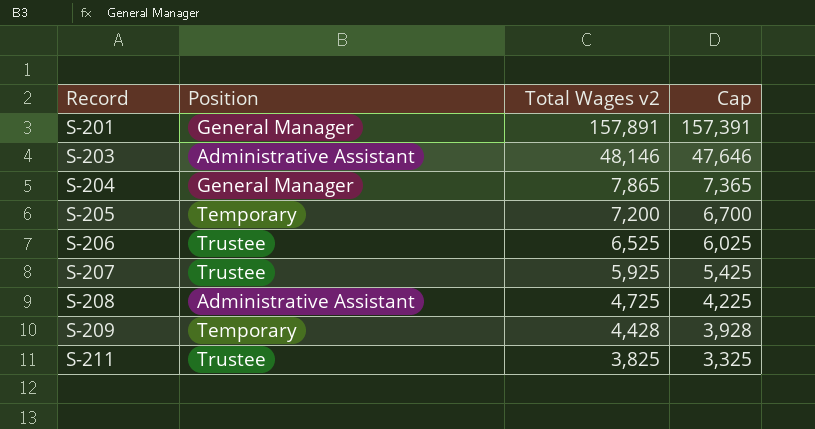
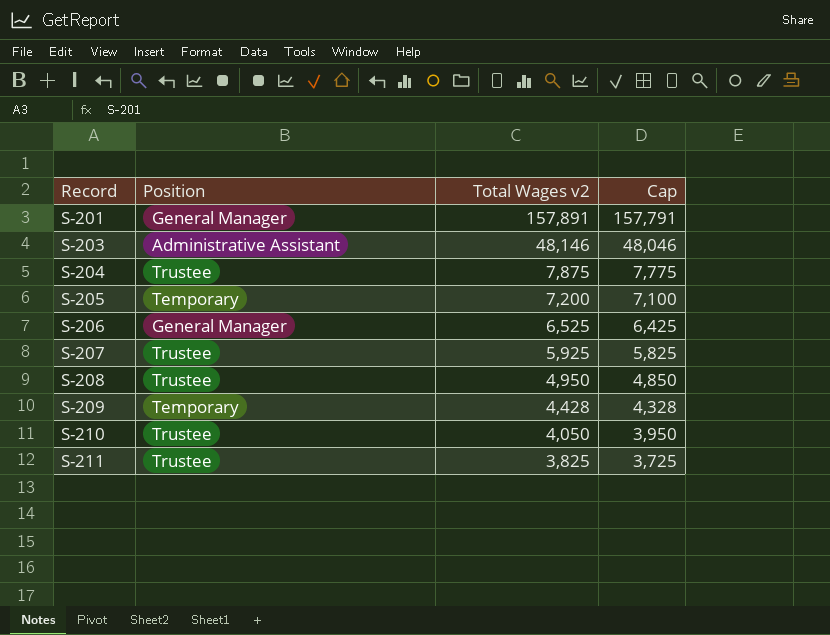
column Cap | formula: [Total Wages v2] - 500 -> [Total Wages v2] - 100
S-204 | Position: General Manager -> Trustee
S-204 | Total Wages v2: 7,865 -> 7,875
S-206 | Position: Trustee -> General Manager
S-208 | Position: Administrative Assistant -> Trustee
S-208 | Total Wages v2: 4,725 -> 4,950
row S-210: none -> Trustee | 4,050 | 3,950

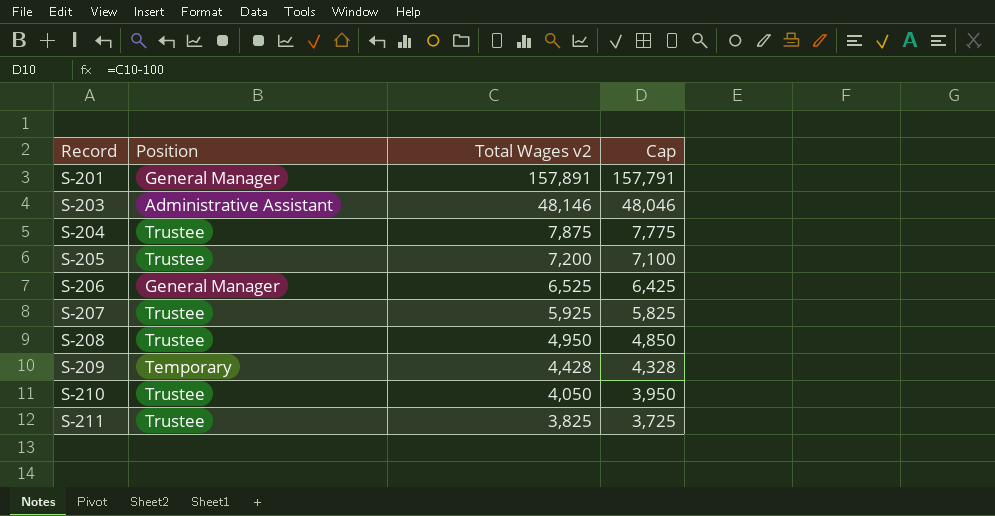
S-205 | Position: Temporary -> Trustee

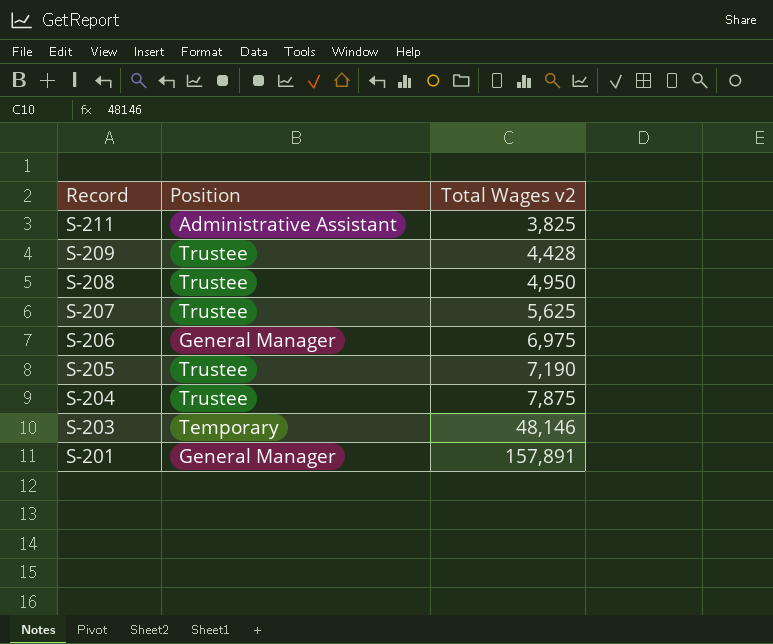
row order: Record ascending -> Record descending
column Cap | formula: [Total Wages v2] - 100 -> none
row S-210: Trustee | 4,050 | 3,950 -> none
S-211 | Position: Trustee -> Administrative Assistant
S-209 | Position: Temporary -> Trustee
S-207 | Total Wages v2: 5,925 -> 5,625
S-206 | Total Wages v2: 6,525 -> 6,975
S-205 | Total Wages v2: 7,200 -> 7,190
S-203 | Position: Administrative Assistant -> Temporary

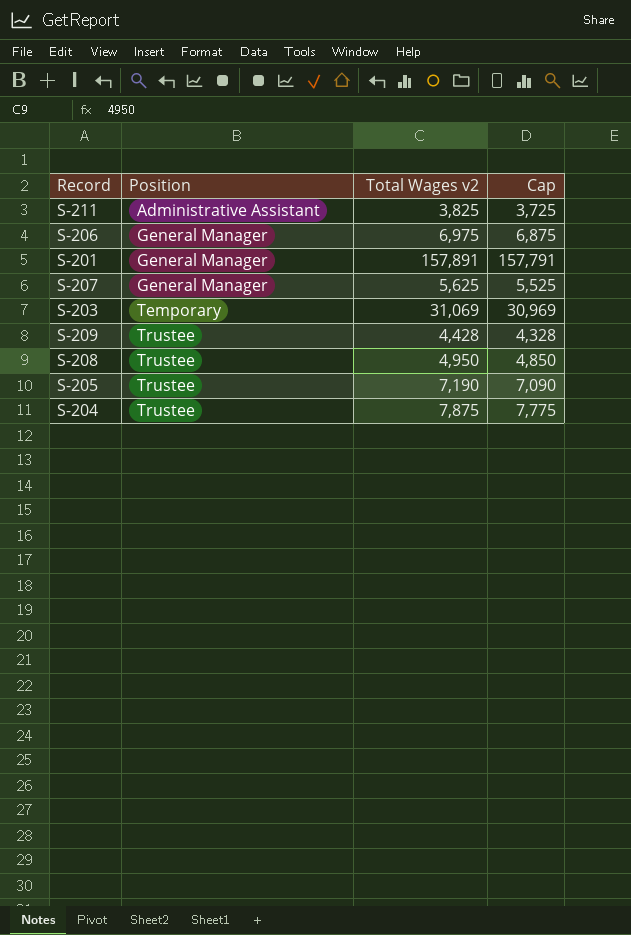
row order: Record descending -> Position ascending
column Cap | formula: none -> [Total Wages v2] - 100
S-207 | Position: Trustee -> General Manager
S-203 | Total Wages v2: 48,146 -> 31,069

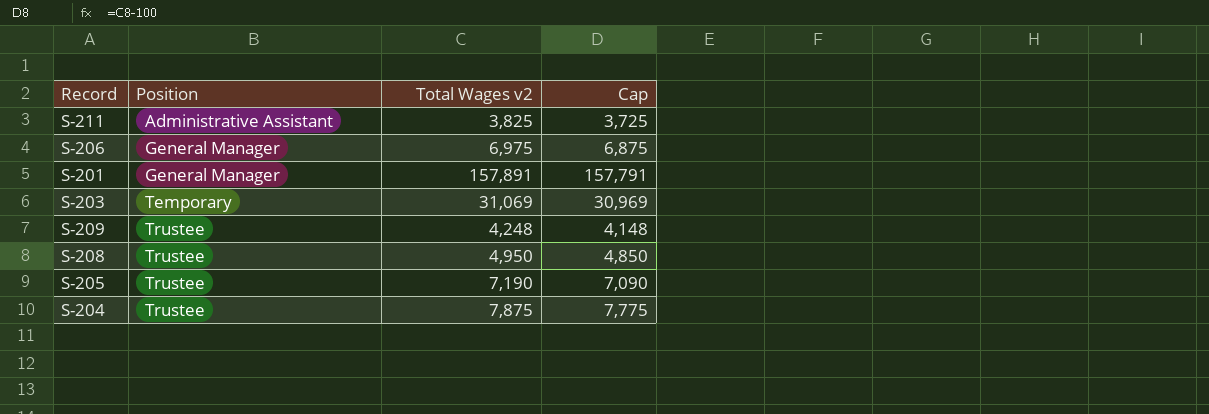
row S-207: General Manager | 5,625 | 5,525 -> none
S-209 | Total Wages v2: 4,428 -> 4,248
S-209 | Cap: 4,328 -> 4,148

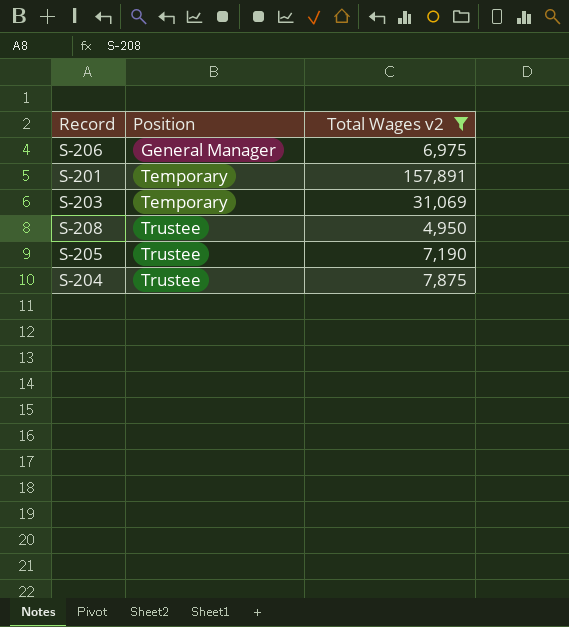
filter: none -> Total Wages v2 >= 4,950
column Cap | formula: [Total Wages v2] - 100 -> none
S-201 | Position: General Manager -> Temporary

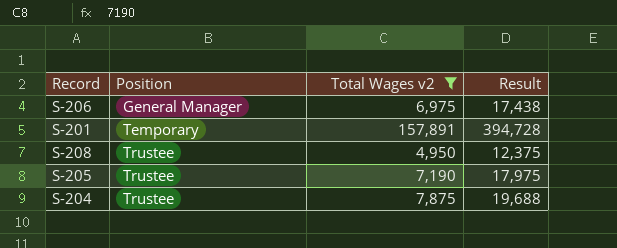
column Result | formula: none -> [Total Wages v2] * 2.5
row S-203: Temporary | 31,069 -> none

